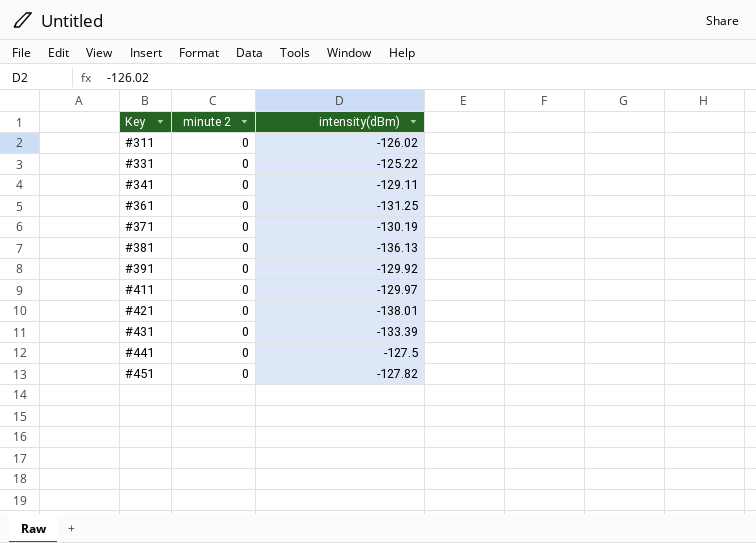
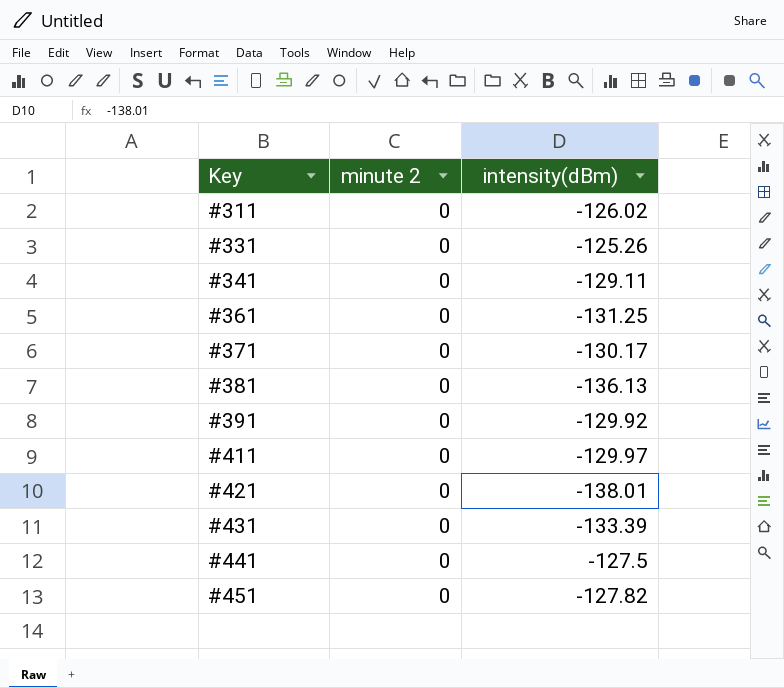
#331 | intensity(dBm): -125.22 -> -125.26
#371 | intensity(dBm): -130.19 -> -130.17

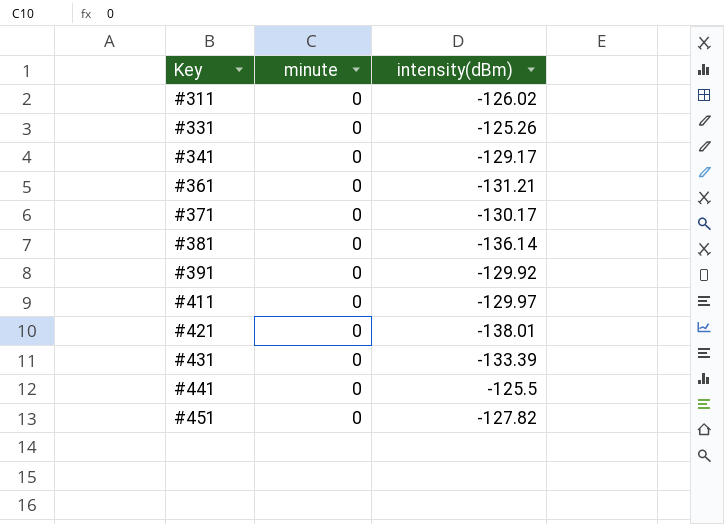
column name: minute 2 -> minute
#341 | intensity(dBm): -129.11 -> -129.17
#361 | intensity(dBm): -131.25 -> -131.21
#381 | intensity(dBm): -136.13 -> -136.14
#441 | intensity(dBm): -127.5 -> -125.5

